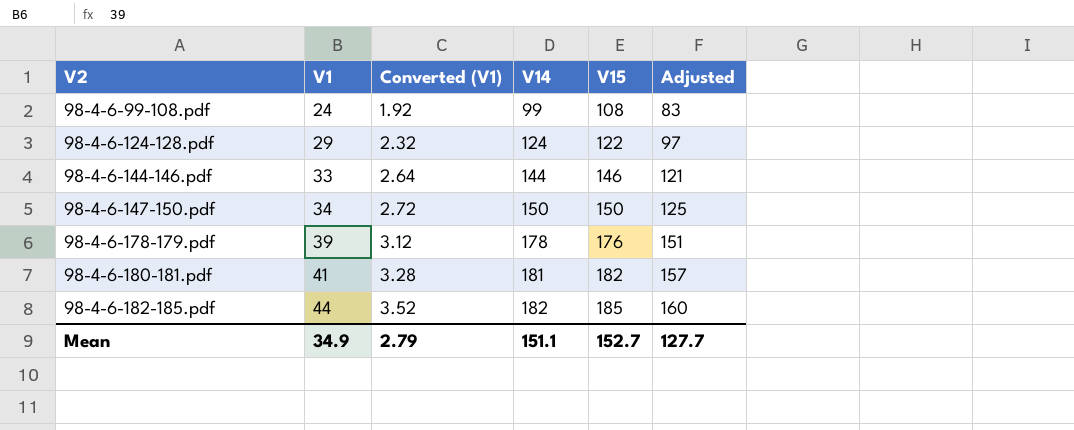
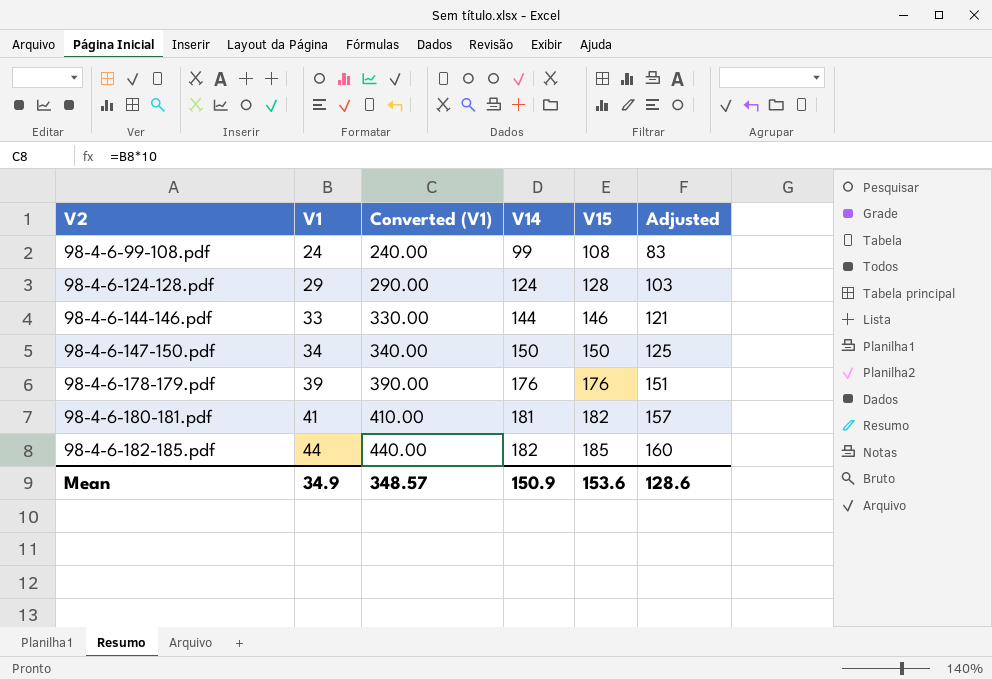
column Converted (V1) | formula: [V1] * 0.08 -> [V1] * 10
98-4-6-124-128.pdf | V15: 122 -> 128
98-4-6-124-128.pdf | Adjusted: 97 -> 103
98-4-6-178-179.pdf | V14: 178 -> 176
Mean | Converted (V1): 2.79 -> 348.57
Mean | V14: 151.1 -> 150.9
Mean | V15: 152.7 -> 153.6
Mean | Adjusted: 127.7 -> 128.6

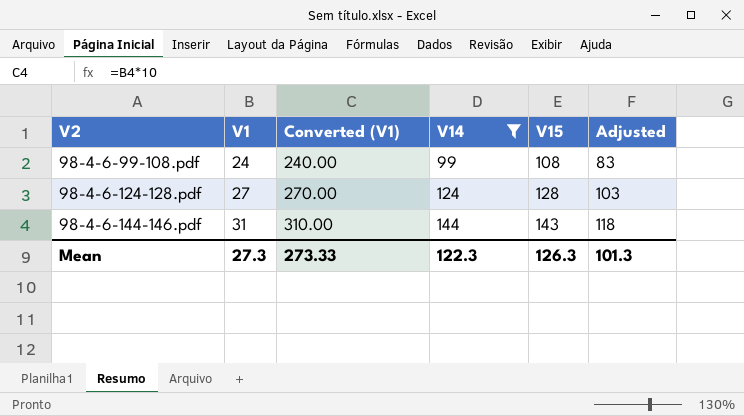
filter: none -> V14 <= 144
98-4-6-124-128.pdf | V1: 29 -> 27
98-4-6-124-128.pdf | Converted (V1): 290.00 -> 270.00
98-4-6-144-146.pdf | V1: 33 -> 31
98-4-6-144-146.pdf | Converted (V1): 330.00 -> 310.00
98-4-6-144-146.pdf | V15: 146 -> 143
98-4-6-144-146.pdf | Adjusted: 121 -> 118
Mean | V1: 34.9 -> 27.3
Mean | Converted (V1): 348.57 -> 273.33
Mean | V14: 150.9 -> 122.3
Mean | V15: 153.6 -> 126.3
Mean | Adjusted: 128.6 -> 101.3

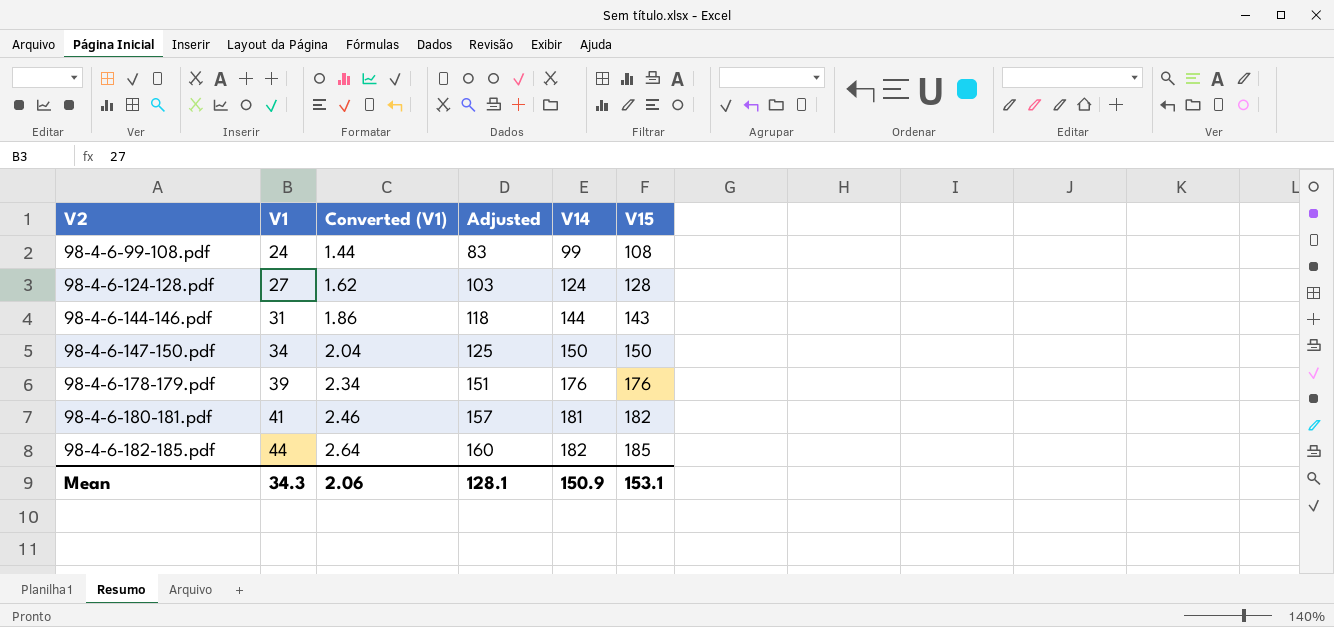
filter: V14 <= 144 -> none
column Converted (V1) | formula: [V1] * 10 -> [V1] * 0.06
column Adjusted | position: 6 -> 4
Mean | V1: 27.3 -> 34.3
Mean | Converted (V1): 273.33 -> 2.06
Mean | Adjusted: 101.3 -> 128.1
Mean | V14: 122.3 -> 150.9
Mean | V15: 126.3 -> 153.1

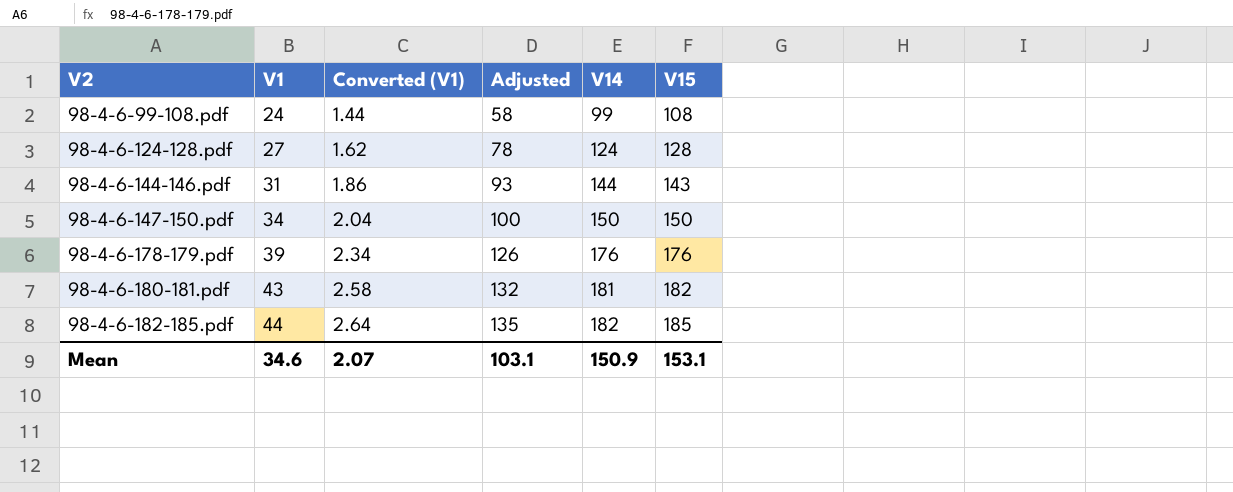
column Adjusted | formula: [V15] - 25 -> [V15] - 50
98-4-6-180-181.pdf | V1: 41 -> 43
98-4-6-180-181.pdf | Converted (V1): 2.46 -> 2.58
Mean | V1: 34.3 -> 34.6
Mean | Converted (V1): 2.06 -> 2.07
Mean | Adjusted: 128.1 -> 103.1

